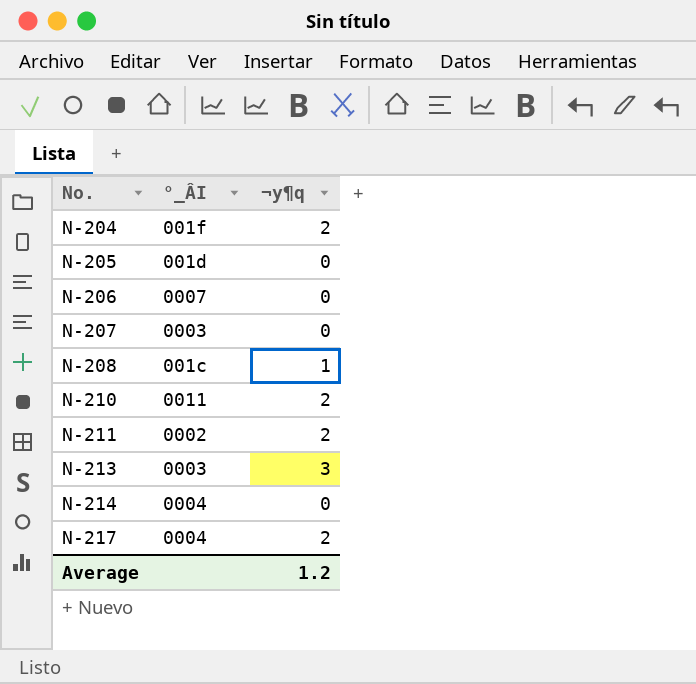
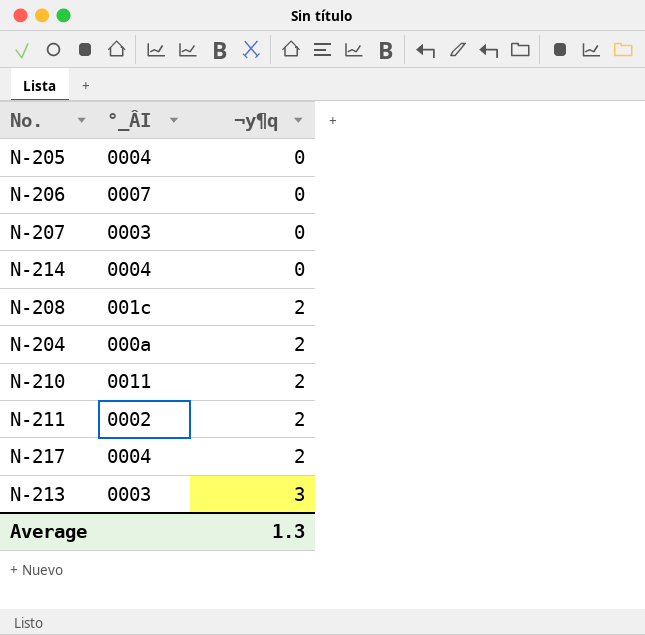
row order: No. ascending -> ¬y¶q ascending
N-205 | °_ÂI: 001d -> 0004
N-208 | ¬y¶q: 1 -> 2
N-204 | °_ÂI: 001f -> 000a
Average | ¬y¶q: 1.2 -> 1.3

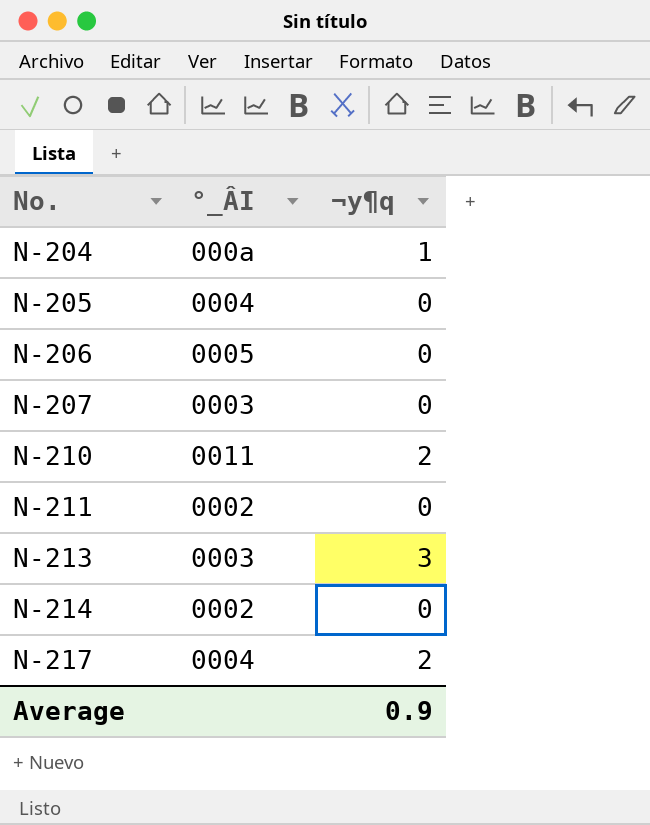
row order: ¬y¶q ascending -> No. ascending
row N-208: 001c | 2 -> none
N-204 | ¬y¶q: 2 -> 1
N-206 | °_ÂI: 0007 -> 0005
N-211 | ¬y¶q: 2 -> 0
N-214 | °_ÂI: 0004 -> 0002
Average | ¬y¶q: 1.3 -> 0.9

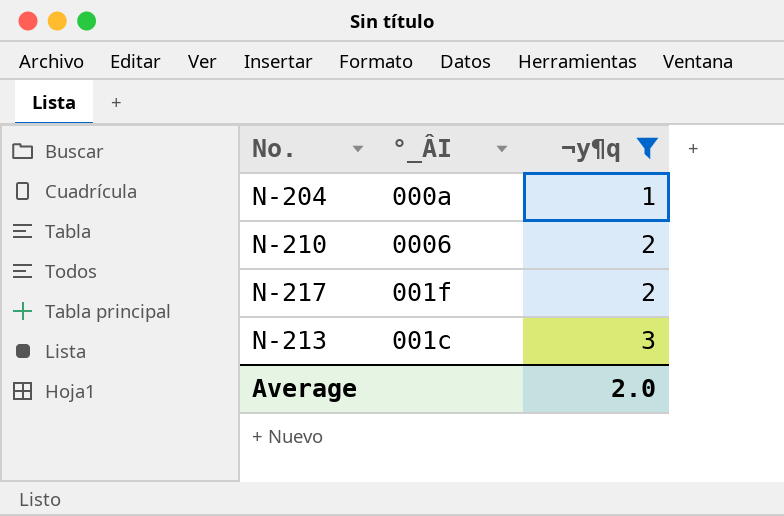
filter: none -> ¬y¶q != 0
row order: No. ascending -> ¬y¶q ascending
N-210 | °_ÂI: 0011 -> 0006
N-217 | °_ÂI: 0004 -> 001f
N-213 | °_ÂI: 0003 -> 001c
Average | ¬y¶q: 0.9 -> 2.0

